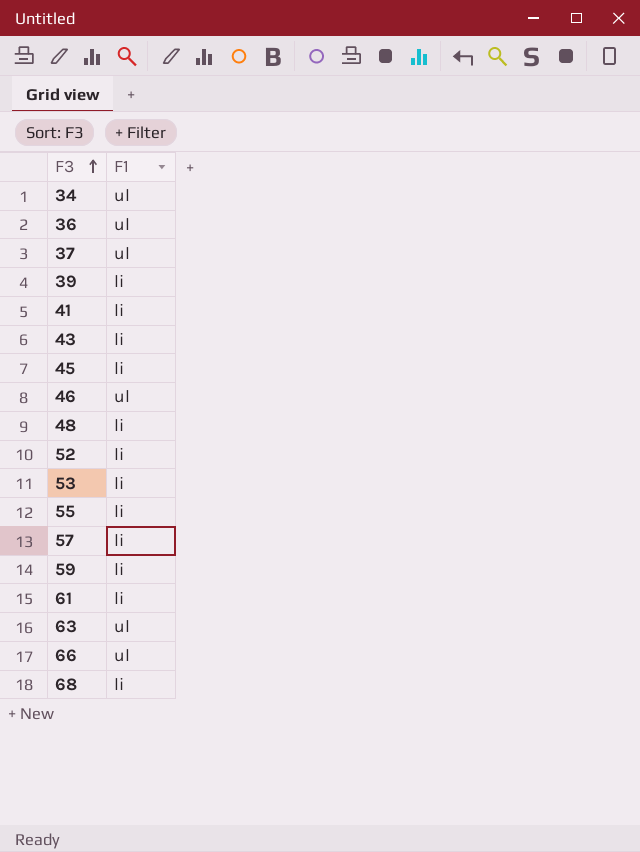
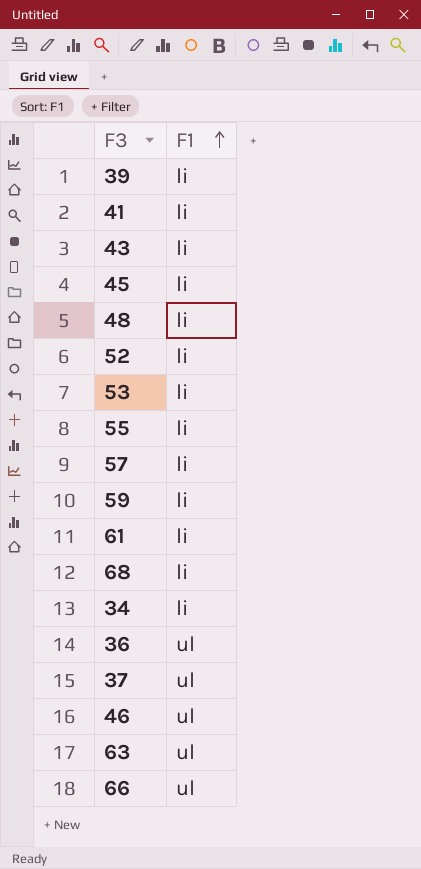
row order: F3 ascending -> F1 ascending
34 | F1: ul -> li

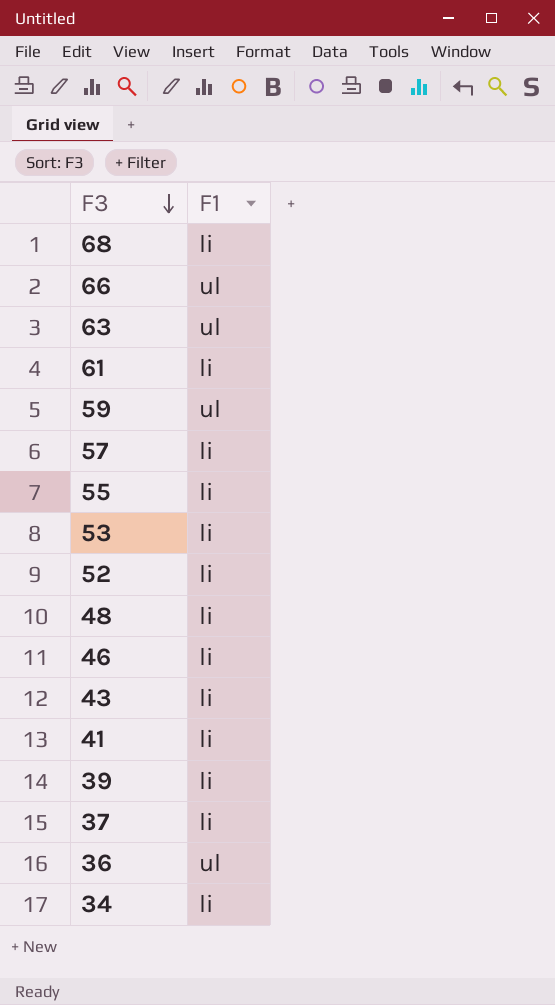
row order: F1 ascending -> F3 descending
row 45: li -> none
59 | F1: li -> ul
46 | F1: ul -> li
37 | F1: ul -> li

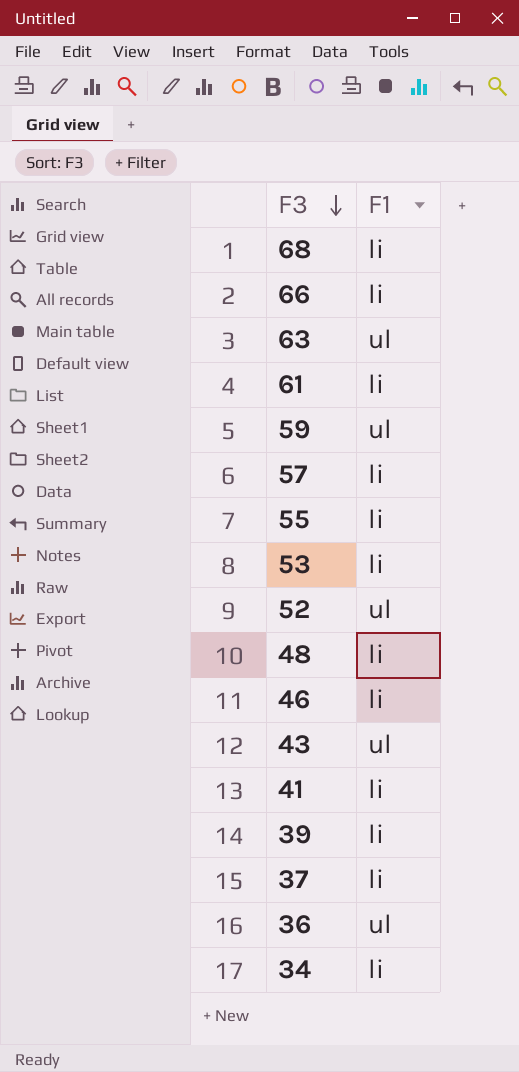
66 | F1: ul -> li
52 | F1: li -> ul
43 | F1: li -> ul

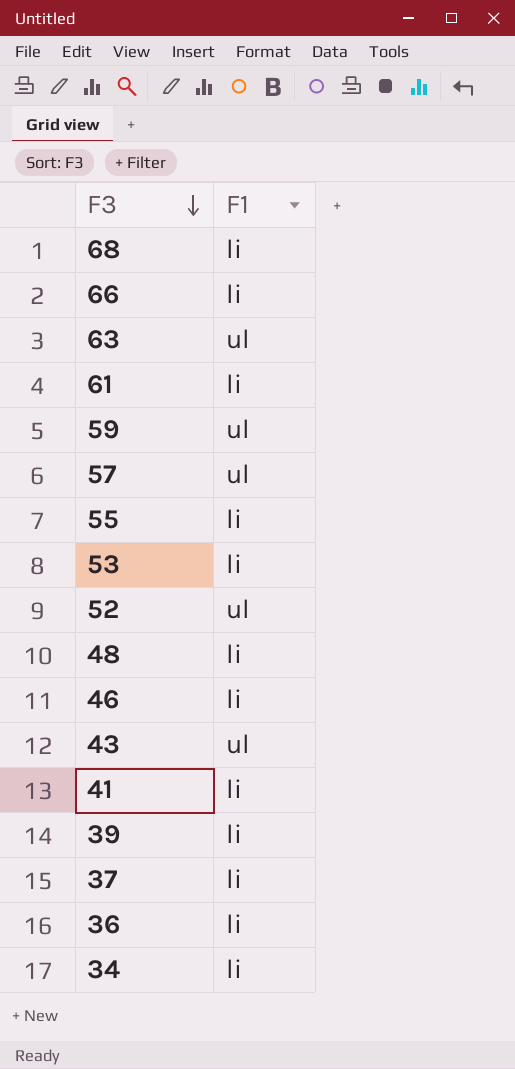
57 | F1: li -> ul
36 | F1: ul -> li

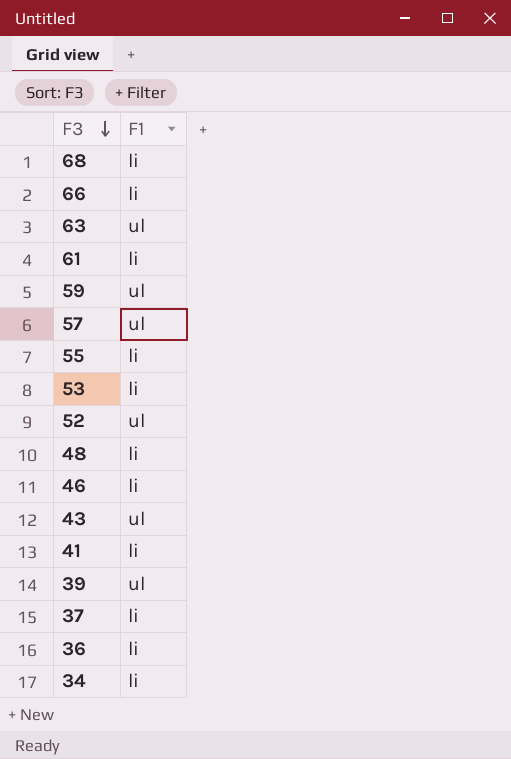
39 | F1: li -> ul

